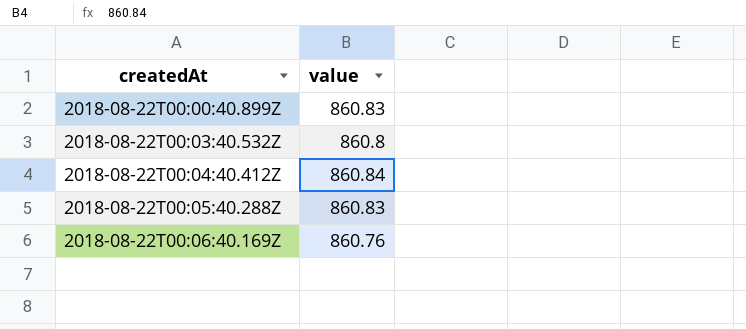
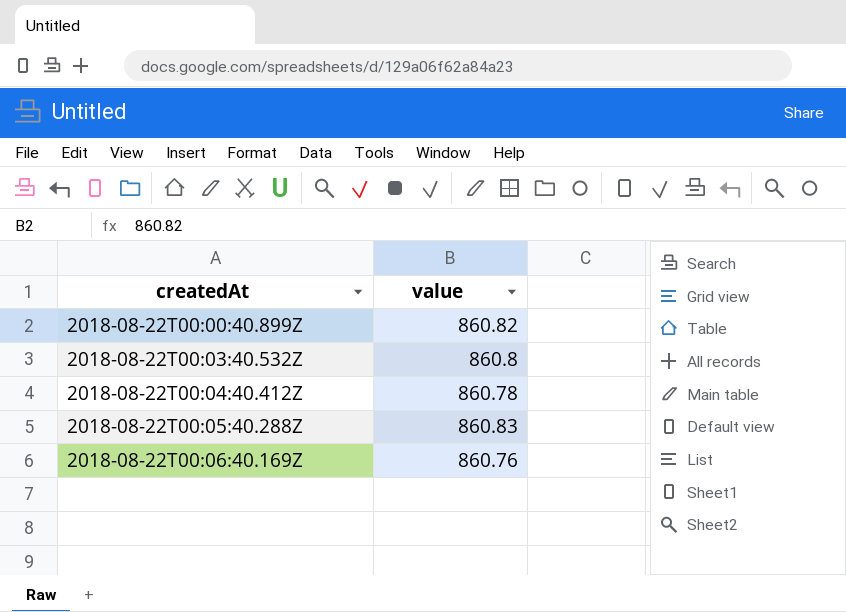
2018-08-22T00:00:40.899Z | value: 860.83 -> 860.82
2018-08-22T00:04:40.412Z | value: 860.84 -> 860.78

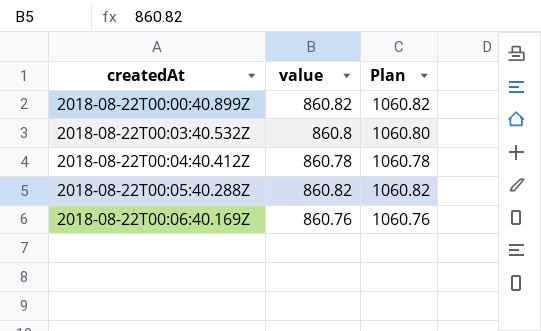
column Plan | formula: none -> [value] + 200
2018-08-22T00:05:40.288Z | value: 860.83 -> 860.82

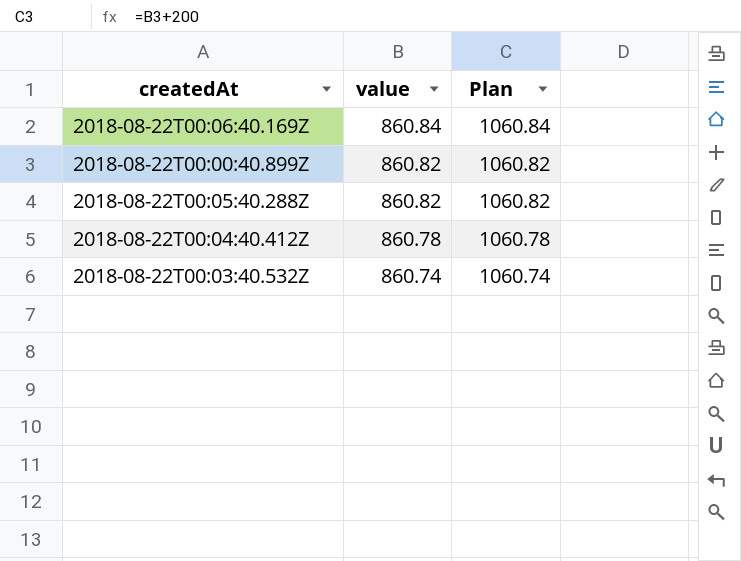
row order: createdAt ascending -> value descending
2018-08-22T00:06:40.169Z | value: 860.76 -> 860.84
2018-08-22T00:06:40.169Z | Plan: 1060.76 -> 1060.84
2018-08-22T00:03:40.532Z | value: 860.8 -> 860.74
2018-08-22T00:03:40.532Z | Plan: 1060.80 -> 1060.74

